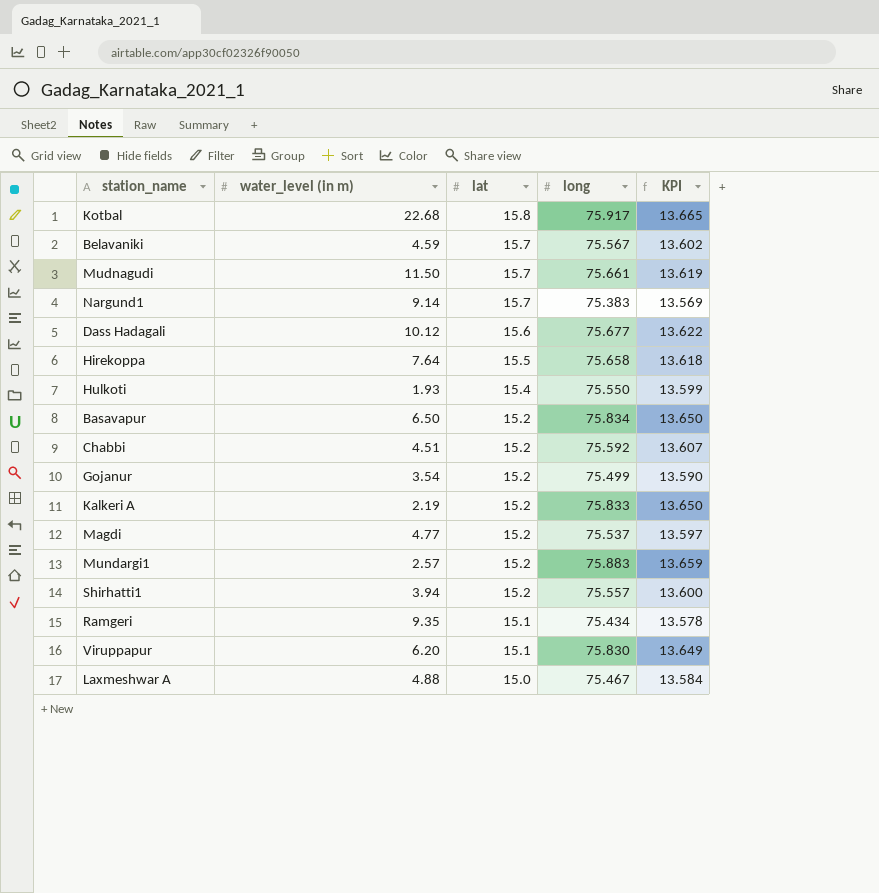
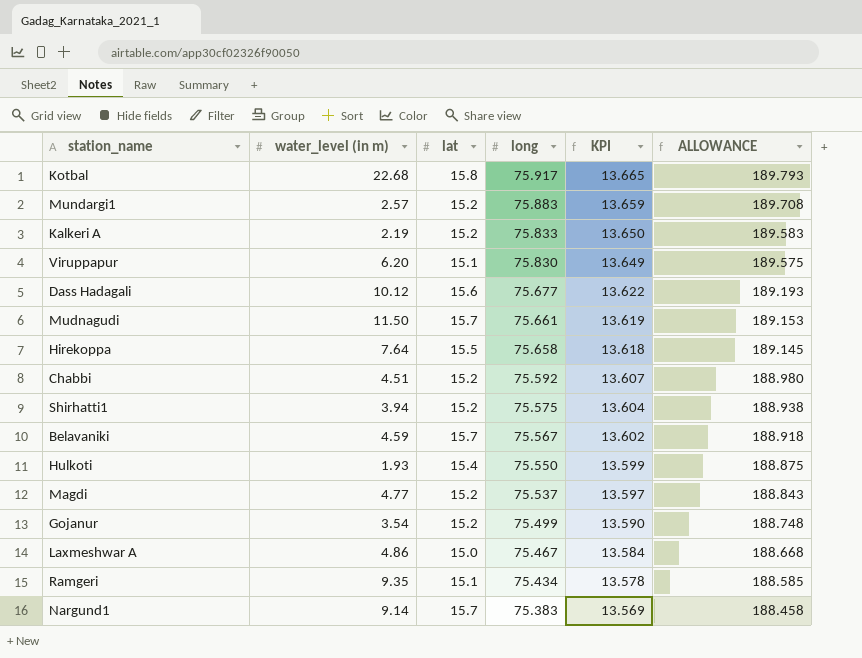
row order: lat descending -> long descending
column ALLOWANCE | formula: none -> [long] * 2.5
row Basavapur: 6.50 | 15.2 | 75.834 | 13.650 -> none
Shirhatti1 | long: 75.557 -> 75.575
Shirhatti1 | KPI: 13.600 -> 13.604
Laxmeshwar A | water_level (in m): 4.88 -> 4.86

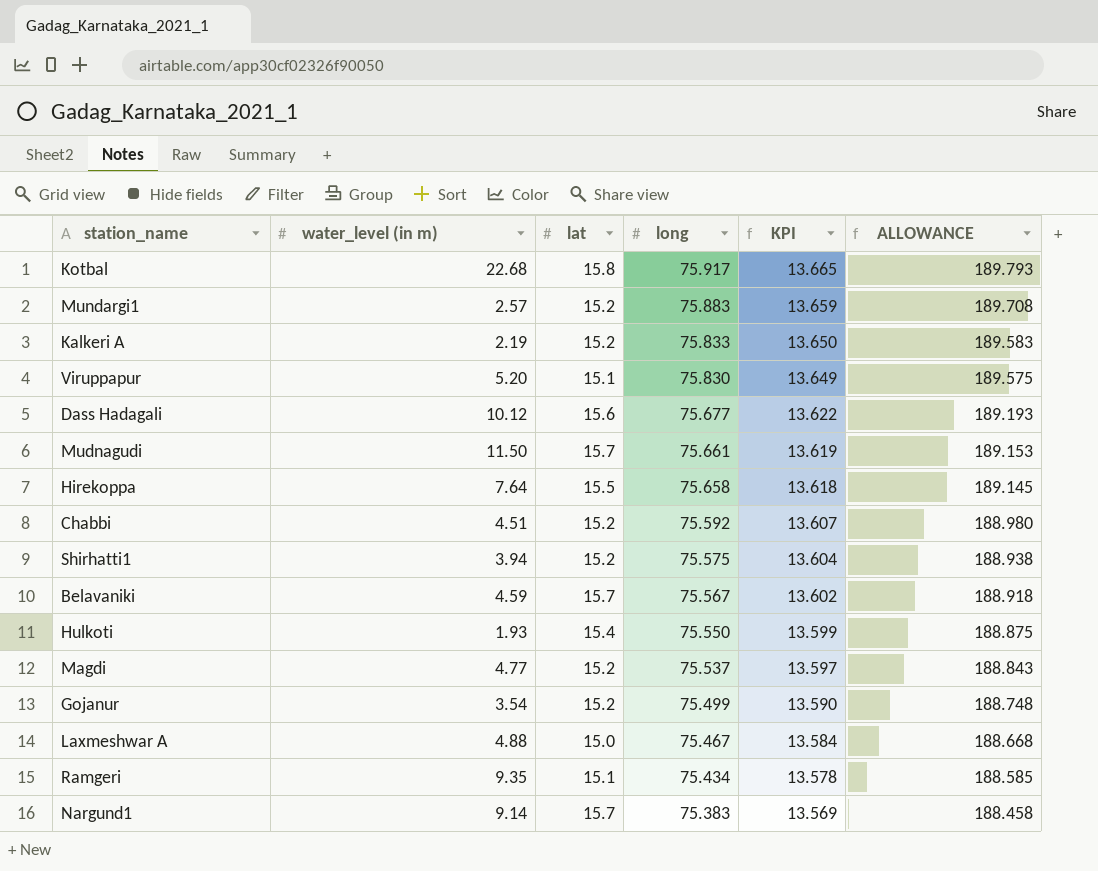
Viruppapur | water_level (in m): 6.20 -> 5.20
Laxmeshwar A | water_level (in m): 4.86 -> 4.88

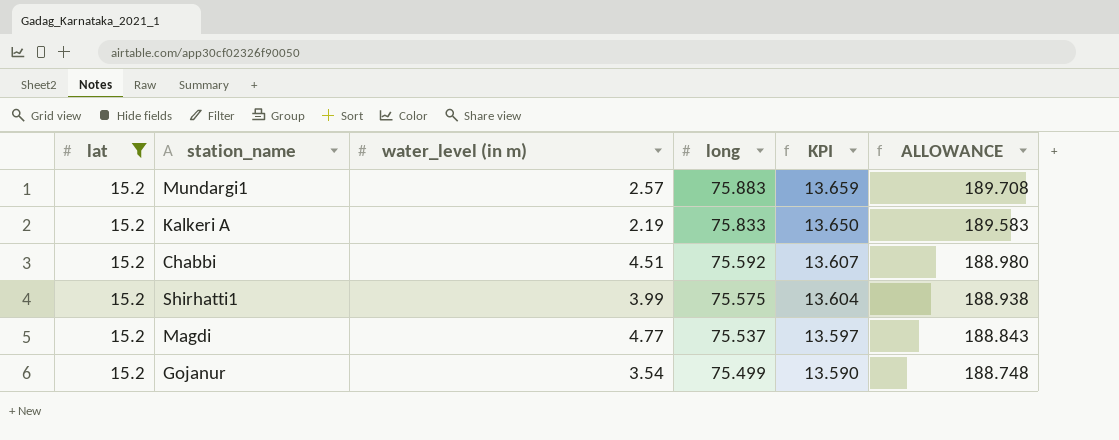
filter: none -> lat = 15.2
column lat | position: 3 -> 1
Shirhatti1 | water_level (in m): 3.94 -> 3.99

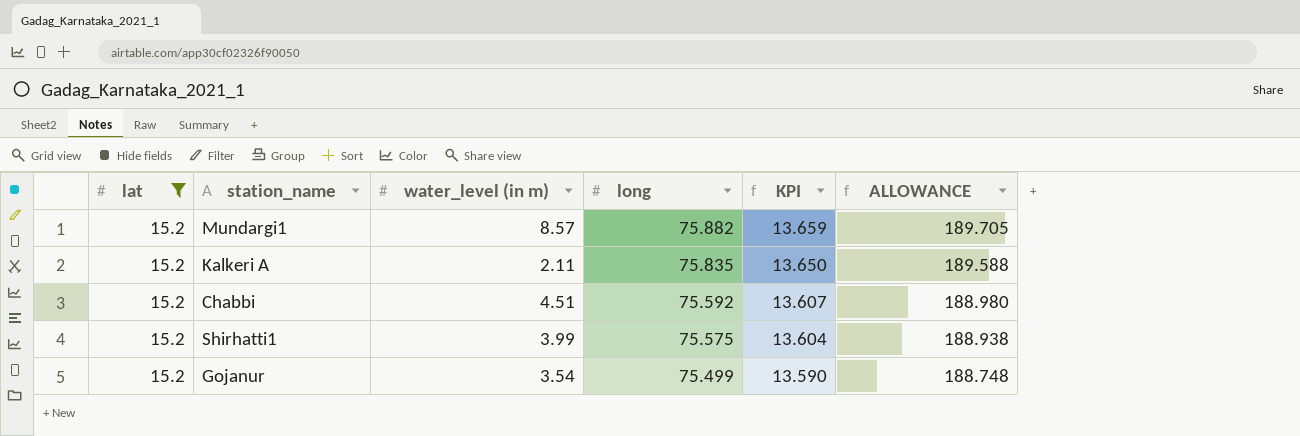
row Magdi: 15.2 | 4.77 | 75.537 | 13.597 | 188.843 -> none
Mundargi1 | water_level (in m): 2.57 -> 8.57
Mundargi1 | long: 75.883 -> 75.882
Mundargi1 | ALLOWANCE: 189.708 -> 189.705
Kalkeri A | water_level (in m): 2.19 -> 2.11
Kalkeri A | long: 75.833 -> 75.835
Kalkeri A | ALLOWANCE: 189.583 -> 189.588

